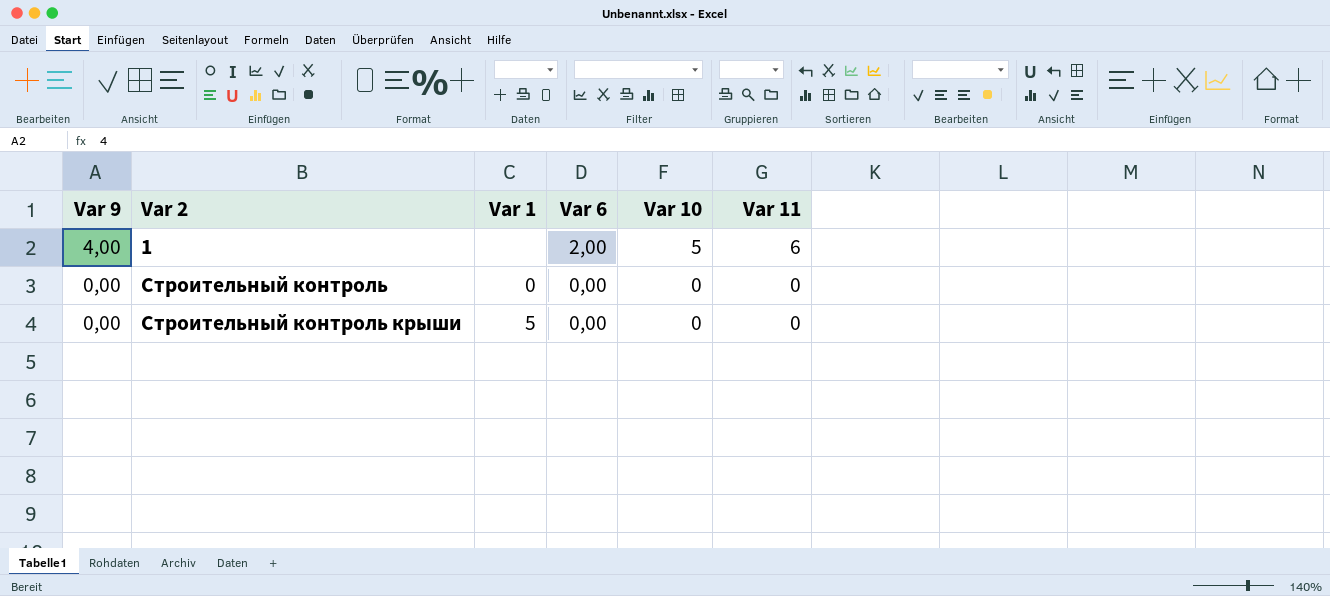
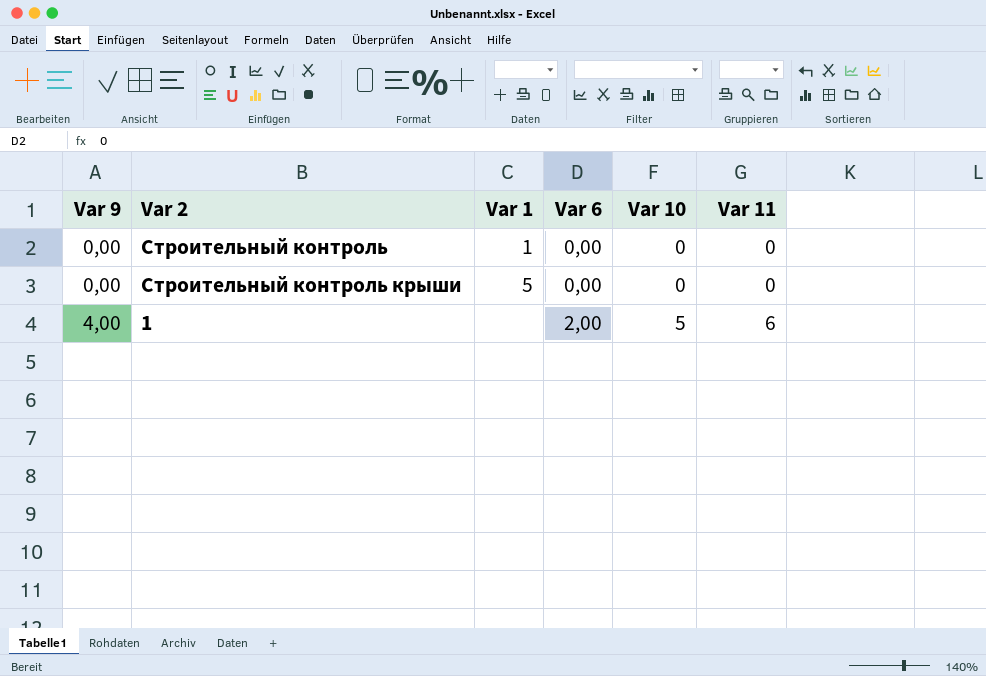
row order: Var 9 descending -> Var 9 ascending
Строительный контроль | Var 1: 0 -> 1

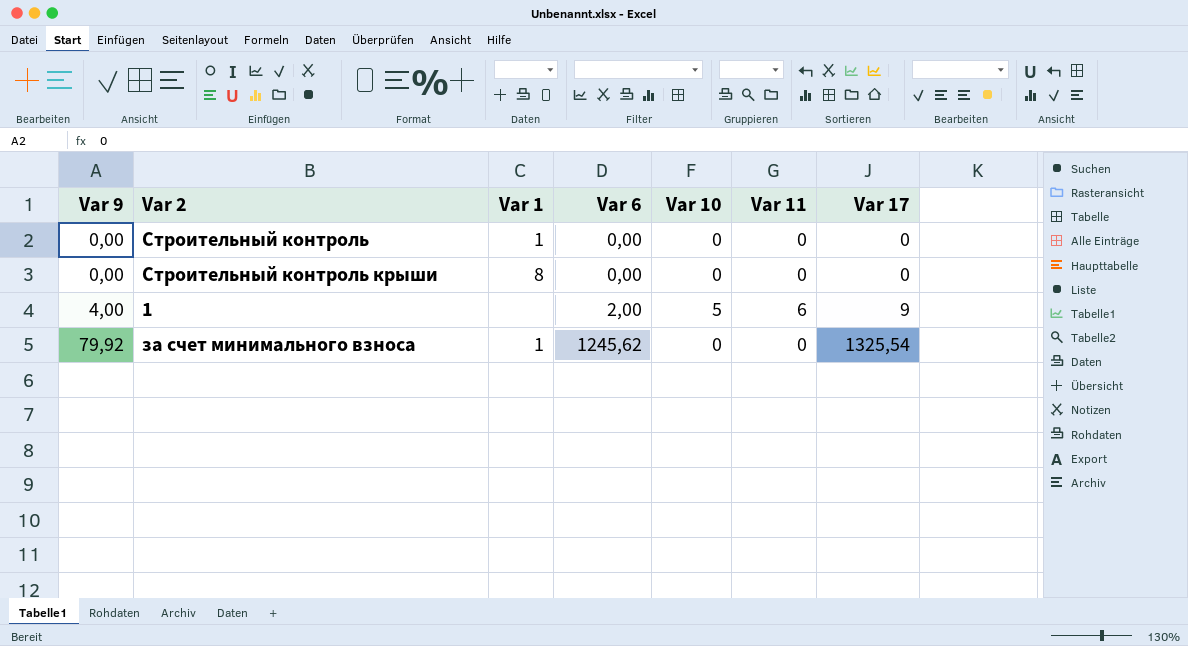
column Var 17 | position: none -> 7
Строительный контроль крыши | Var 1: 5 -> 8
row за счет минимального взноса: none -> 79,92 | 1 | 1245,62 | 0 | 0 | 1325,54

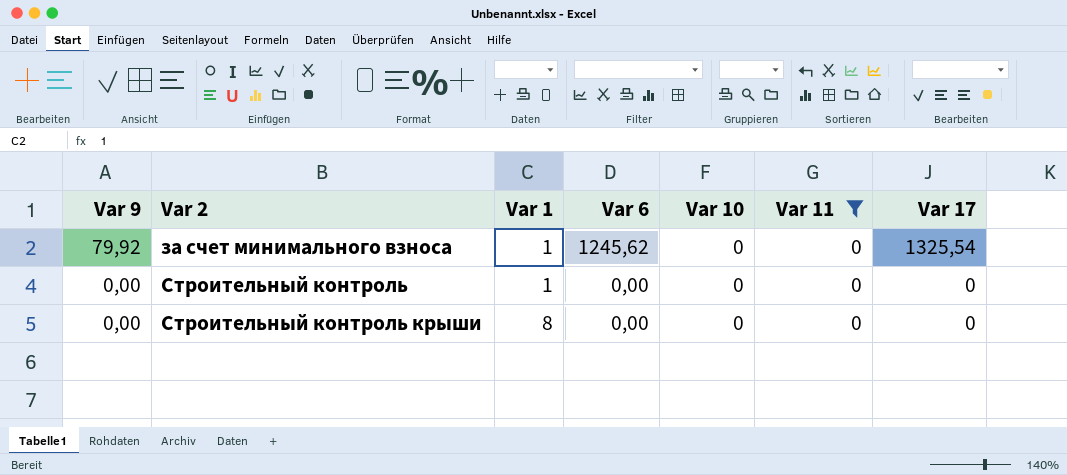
filter: none -> Var 11 = 0
row order: Var 9 ascending -> Var 9 descending

